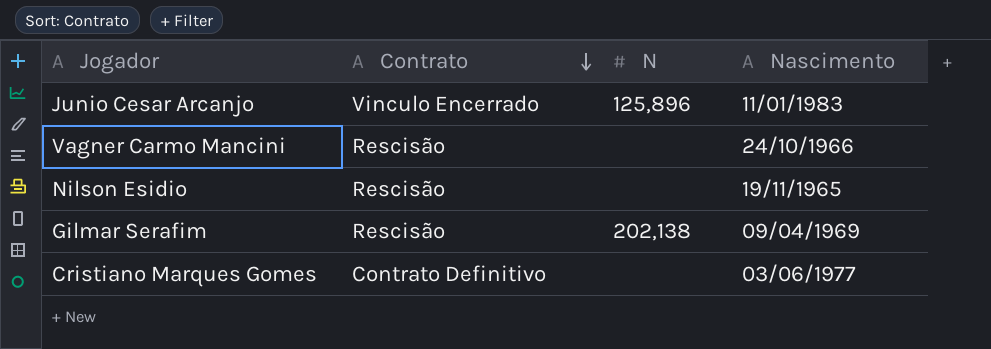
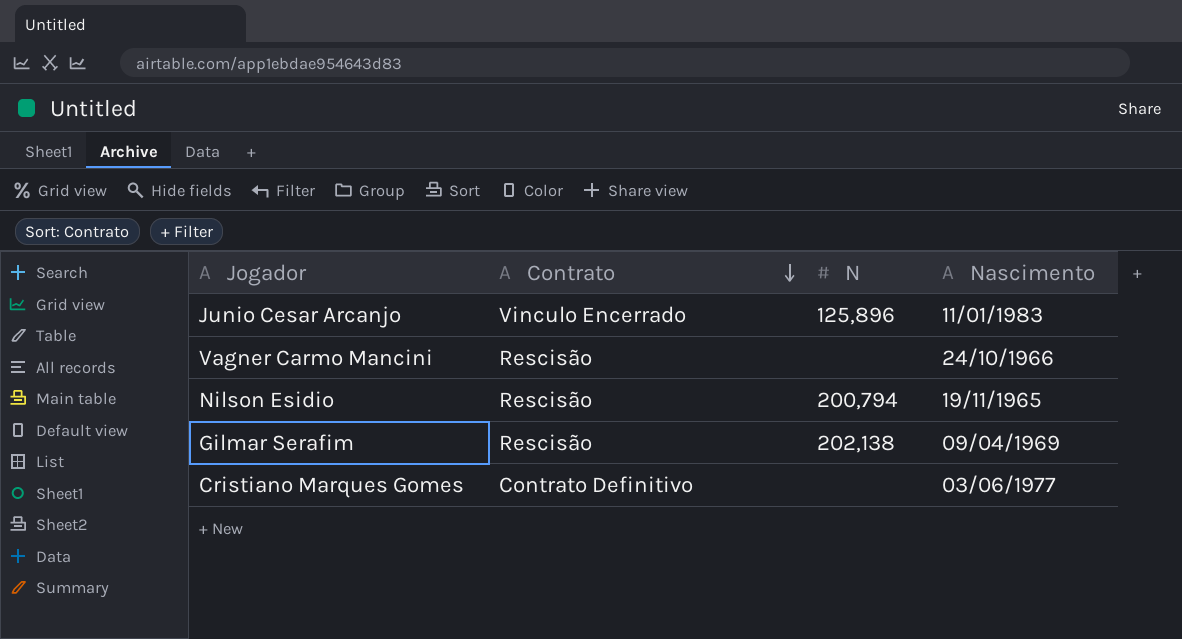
Nilson Esidio | N: none -> 200,794

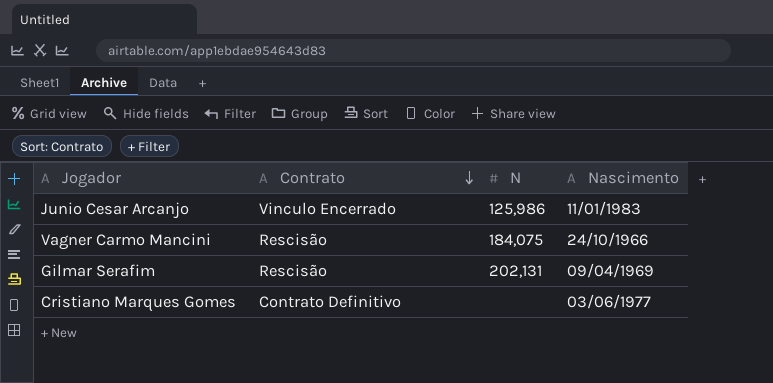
row Nilson Esidio: Rescisão | 200,794 | 19/11/1965 -> none
Junio Cesar Arcanjo | N: 125,896 -> 125,986
Vagner Carmo Mancini | N: none -> 184,075
Gilmar Serafim | N: 202,138 -> 202,131

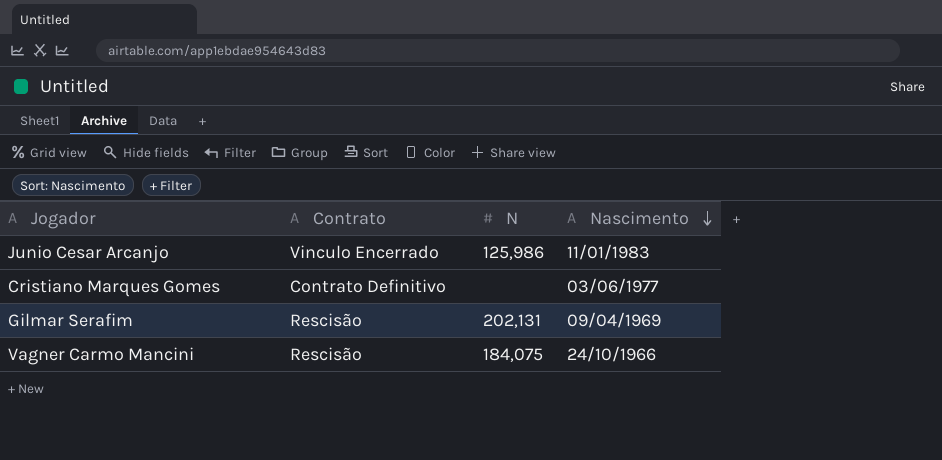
row order: Contrato descending -> Nascimento descending

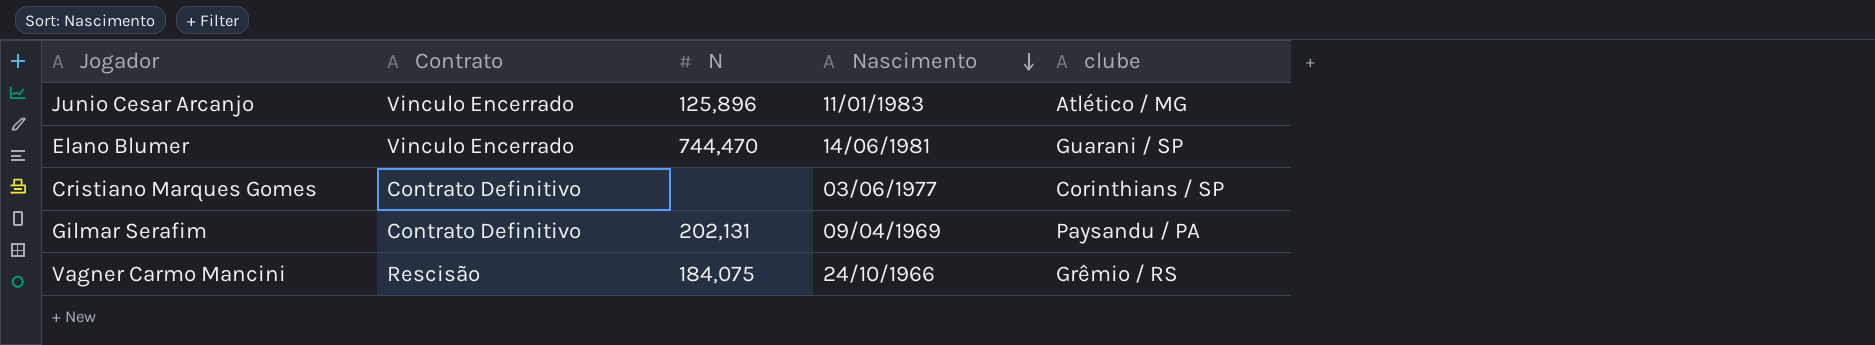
column clube | position: none -> 5
Junio Cesar Arcanjo | N: 125,986 -> 125,896
row Elano Blumer: none -> Vinculo Encerrado | 744,470 | 14/06/1981 | Guarani / SP
Gilmar Serafim | Contrato: Rescisão -> Contrato Definitivo

